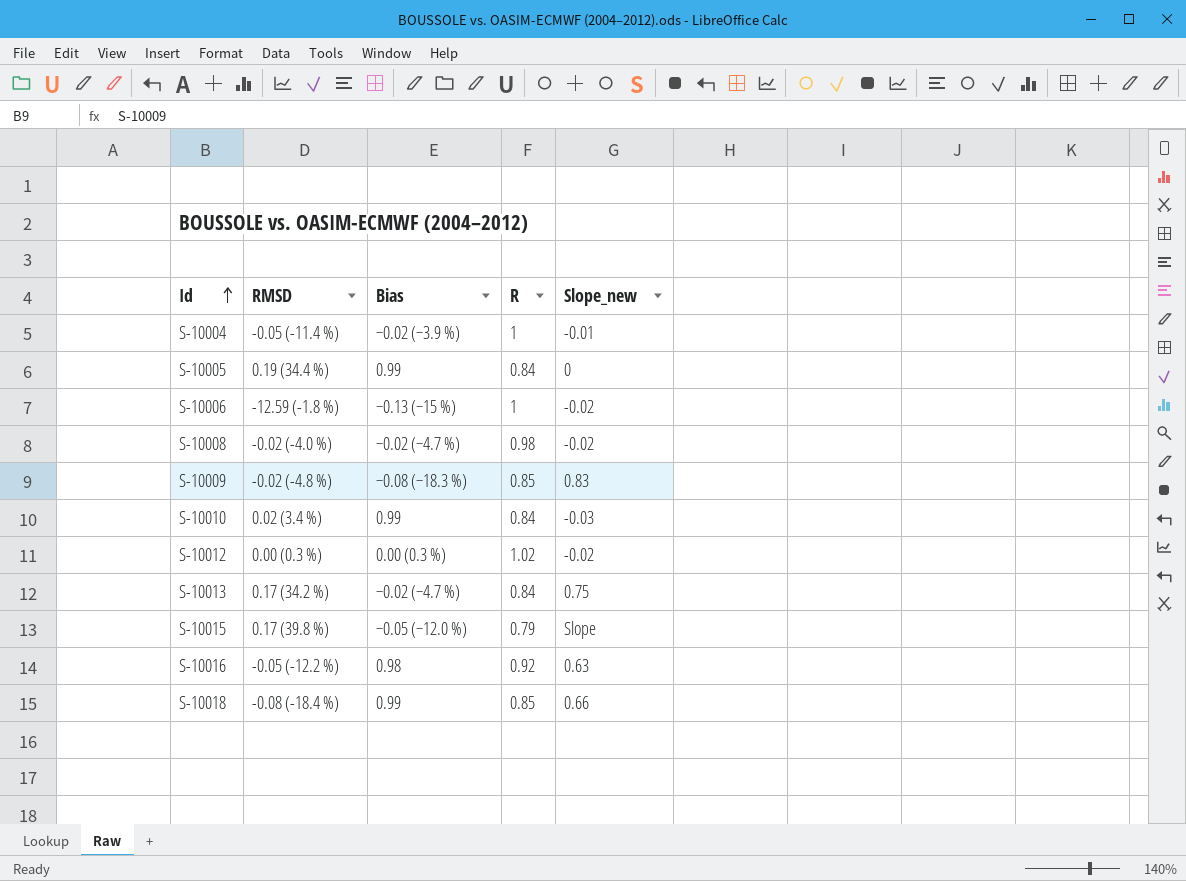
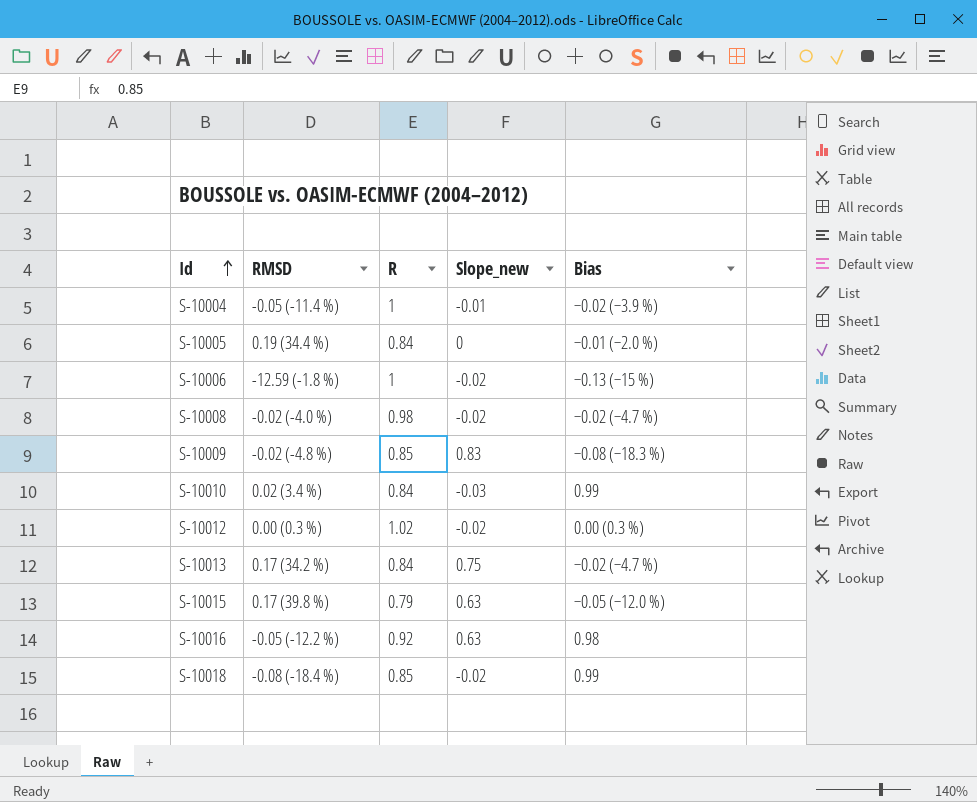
column Bias | position: 3 -> 5
S-10005 | Bias: 0.99 -> −0.01 (−2.0 %)
S-10015 | Slope_new: Slope -> 0.63
S-10018 | Slope_new: 0.66 -> -0.02

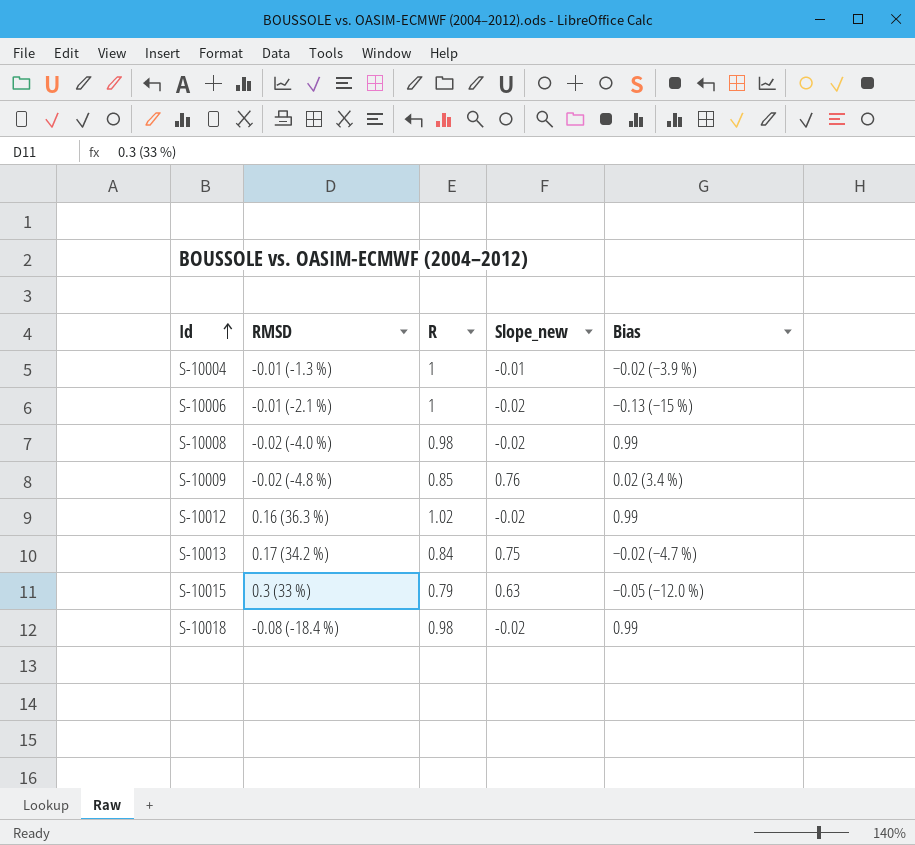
row S-10005: 0.19 (34.4 %) | 0.84 | 0 | −0.01 (−2.0 %) -> none
row S-10010: 0.02 (3.4 %) | 0.84 | -0.03 | 0.99 -> none
row S-10016: -0.05 (-12.2 %) | 0.92 | 0.63 | 0.98 -> none
S-10004 | RMSD: -0.05 (-11.4 %) -> -0.01 (-1.3 %)
S-10006 | RMSD: -12.59 (-1.8 %) -> -0.01 (-2.1 %)
S-10008 | Bias: −0.02 (−4.7 %) -> 0.99
S-10009 | Slope_new: 0.83 -> 0.76
S-10009 | Bias: −0.08 (−18.3 %) -> 0.02 (3.4 %)
S-10012 | RMSD: 0.00 (0.3 %) -> 0.16 (36.3 %)
S-10012 | Bias: 0.00 (0.3 %) -> 0.99
S-10015 | RMSD: 0.17 (39.8 %) -> 0.3 (33 %)
S-10018 | R: 0.85 -> 0.98

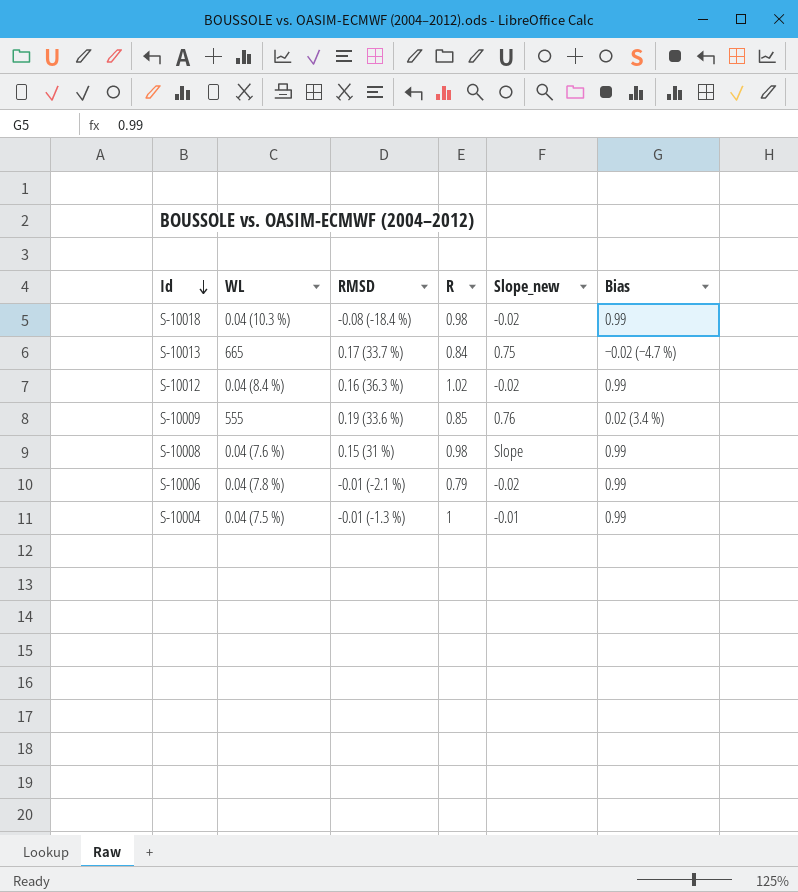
row order: Id ascending -> Id descending
column WL | position: none -> 2
row S-10015: 0.3 (33 %) | 0.79 | 0.63 | −0.05 (−12.0 %) -> none
S-10013 | RMSD: 0.17 (34.2 %) -> 0.17 (33.7 %)
S-10009 | RMSD: -0.02 (-4.8 %) -> 0.19 (33.6 %)
S-10008 | RMSD: -0.02 (-4.0 %) -> 0.15 (31 %)
S-10008 | Slope_new: -0.02 -> Slope
S-10006 | R: 1 -> 0.79
S-10006 | Bias: −0.13 (−15 %) -> 0.99
S-10004 | Bias: −0.02 (−3.9 %) -> 0.99

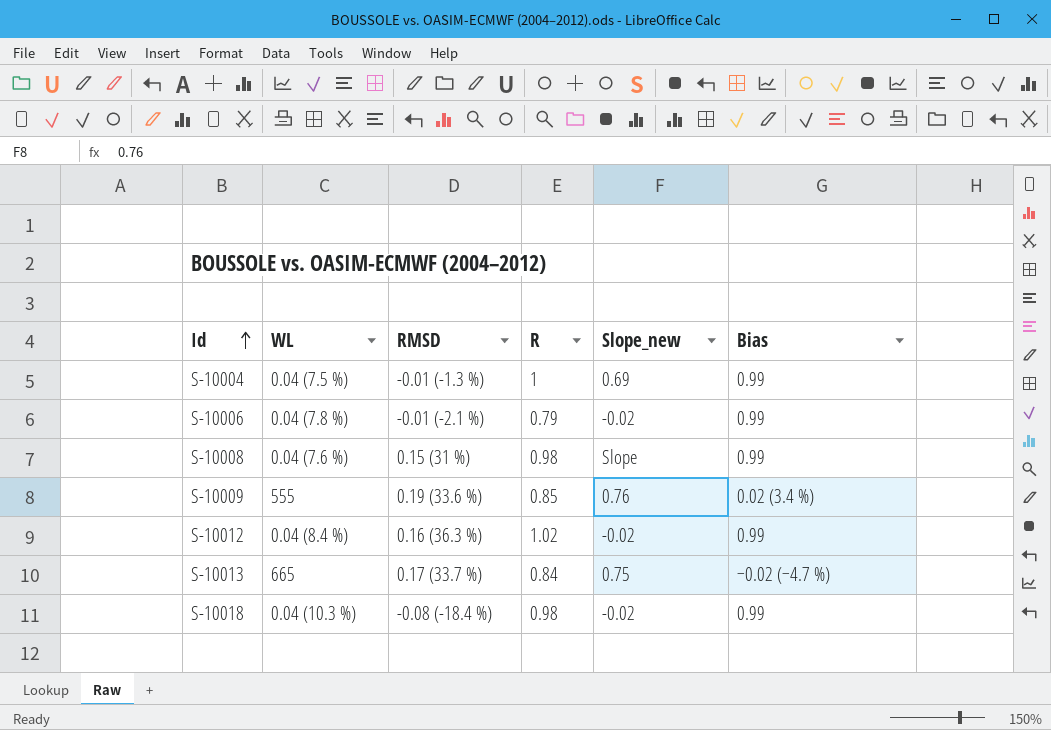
row order: Id descending -> Id ascending
S-10004 | Slope_new: -0.01 -> 0.69

